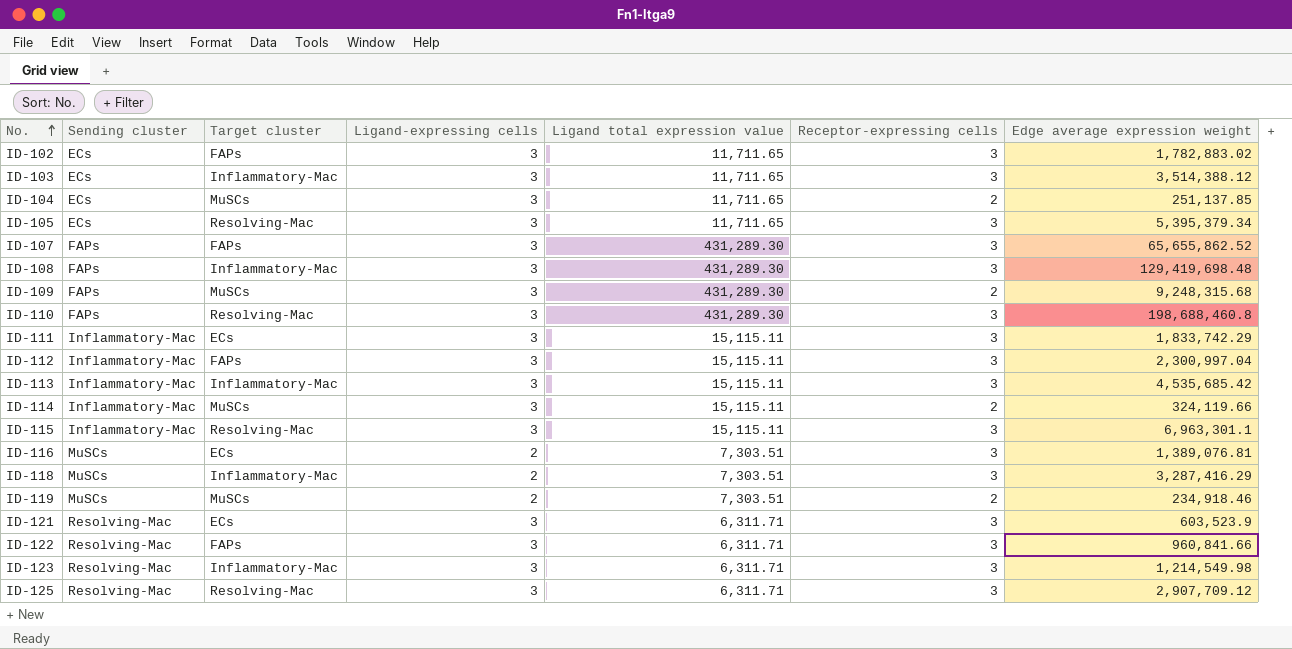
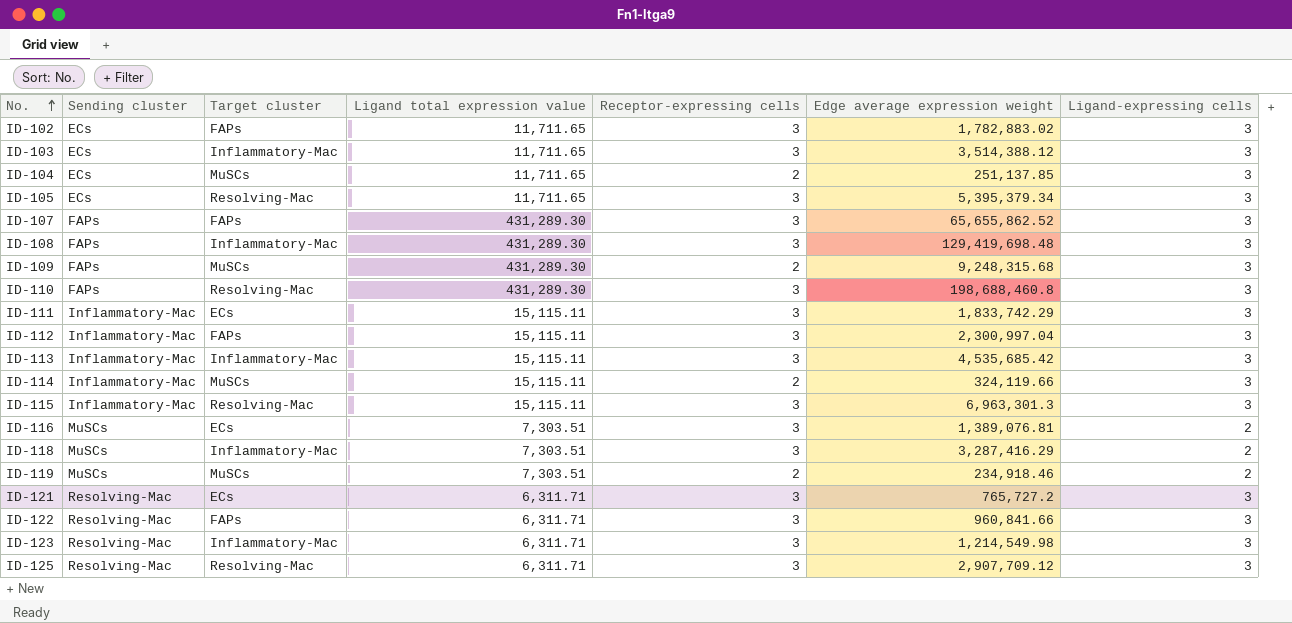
column Ligand-expressing cells | position: 4 -> 7
ID-115 | Edge average expression weight: 6,963,301.1 -> 6,963,301.3
ID-121 | Edge average expression weight: 603,523.9 -> 765,727.2

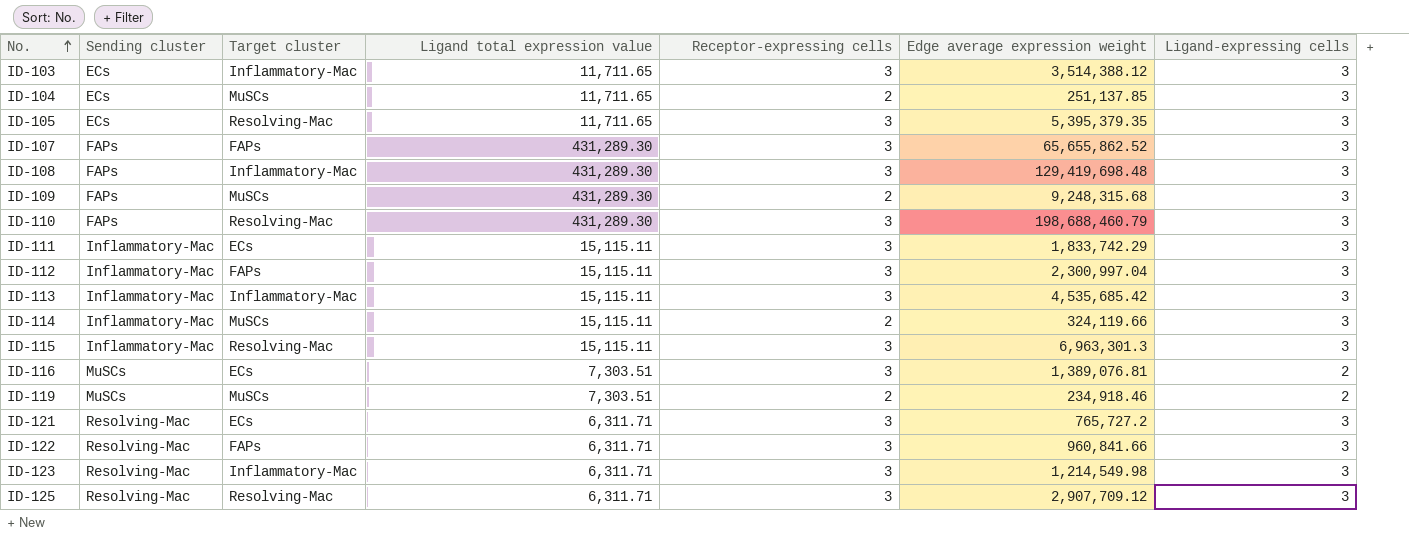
row ID-102: ECs | FAPs | 11,711.65 | 3 | 1,782,883.02 | 3 -> none
row ID-118: MuSCs | Inflammatory-Mac | 7,303.51 | 3 | 3,287,416.29 | 2 -> none
ID-105 | Edge average expression weight: 5,395,379.34 -> 5,395,379.35
ID-110 | Edge average expression weight: 198,688,460.8 -> 198,688,460.79

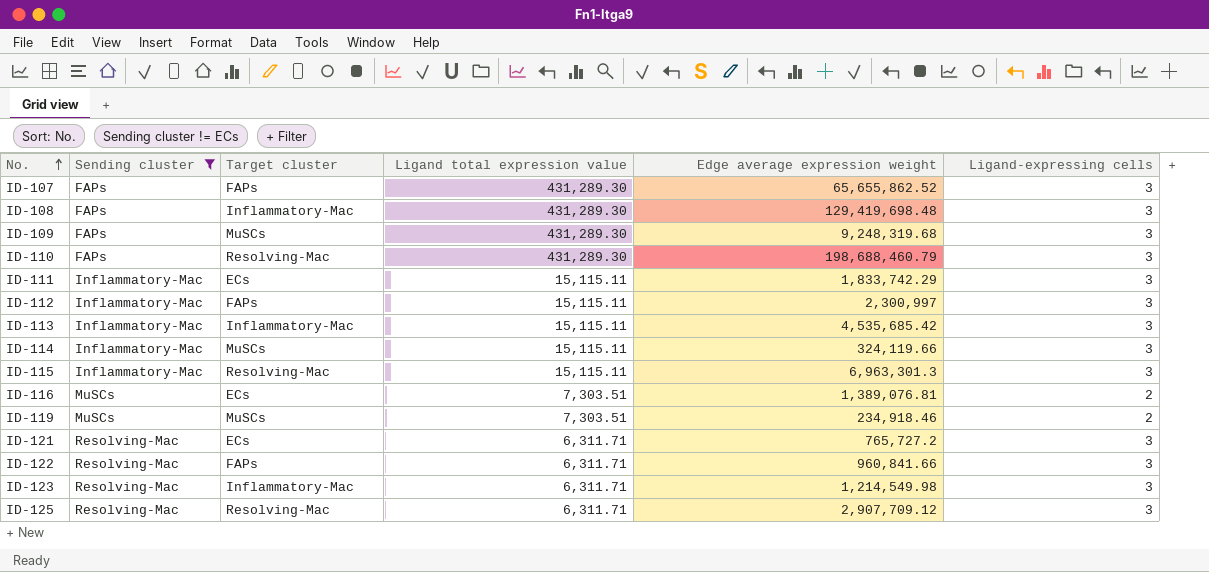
filter: none -> Sending cluster != ECs
column Receptor-expressing cells | position: 5 -> none
ID-109 | Edge average expression weight: 9,248,315.68 -> 9,248,319.68
ID-112 | Edge average expression weight: 2,300,997.04 -> 2,300,997

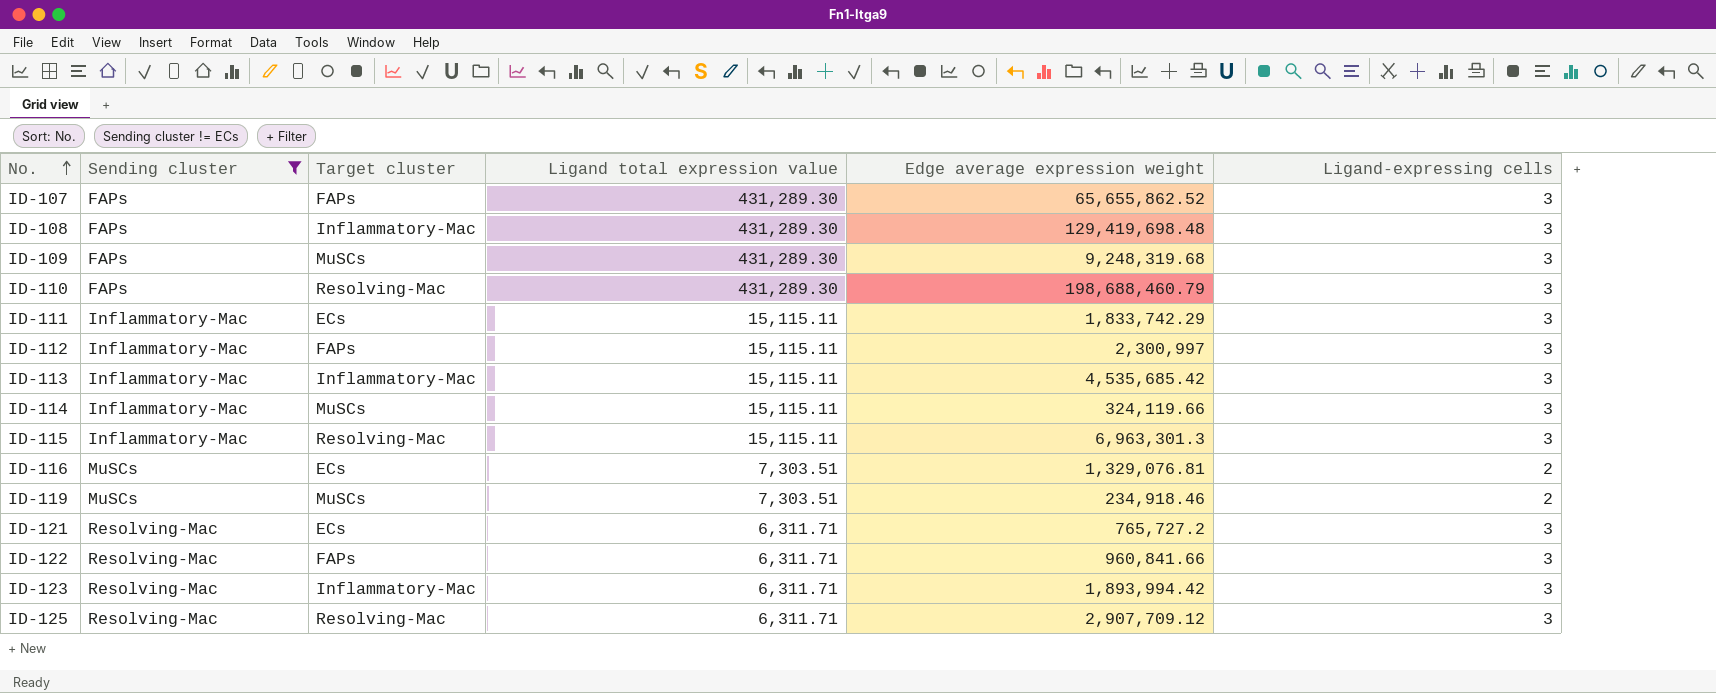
ID-116 | Edge average expression weight: 1,389,076.81 -> 1,329,076.81
ID-123 | Edge average expression weight: 1,214,549.98 -> 1,893,994.42

